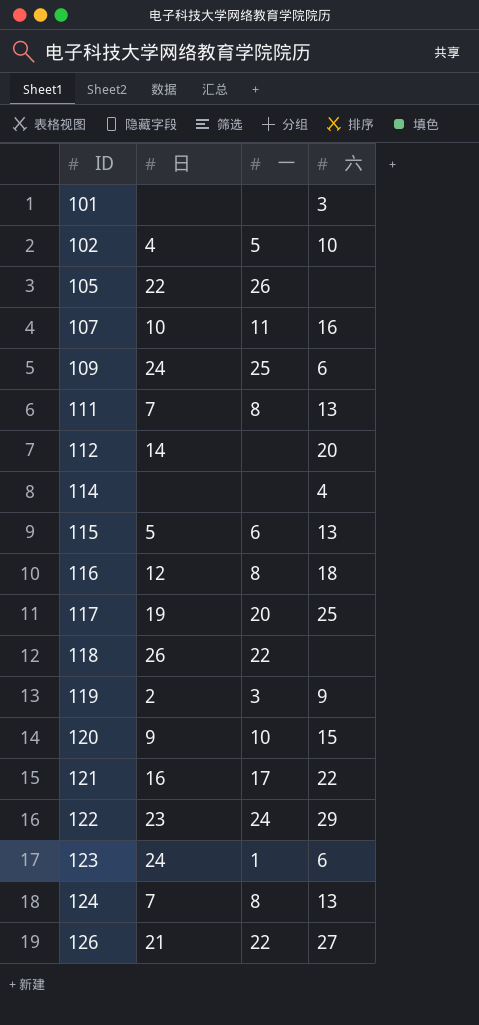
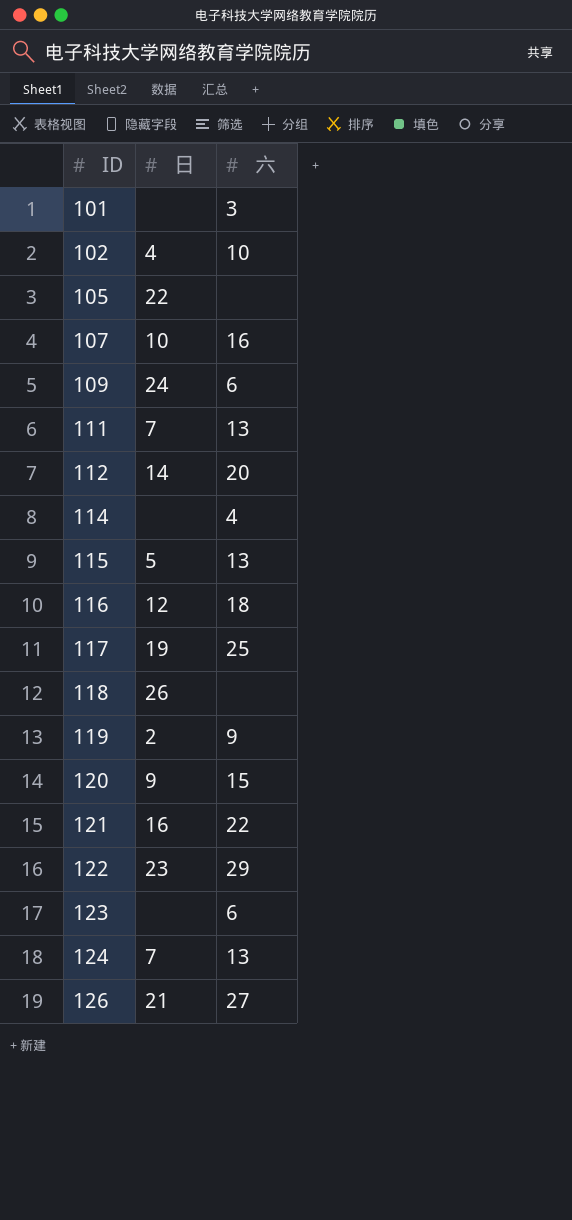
column 一 | position: 3 -> none
123 | 日: 24 -> none

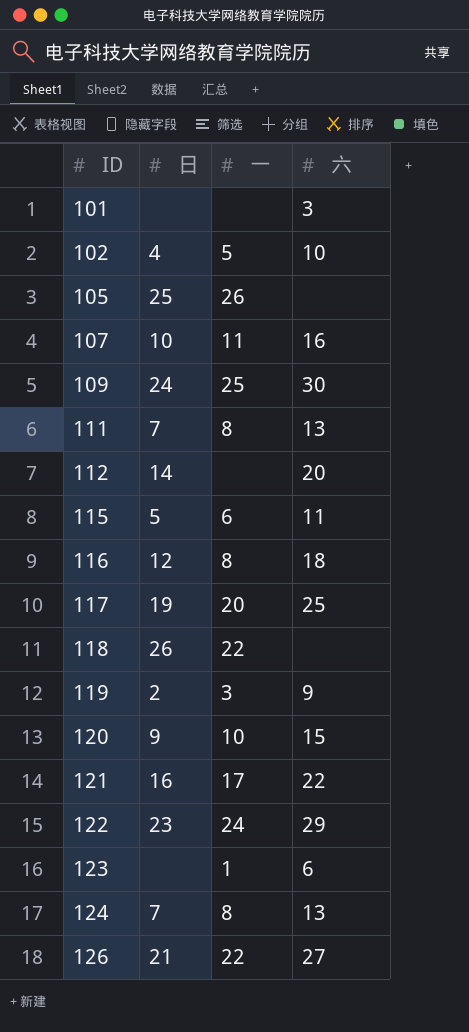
column 一 | position: none -> 3
row 114: none | 4 -> none
105 | 日: 22 -> 25
109 | 六: 6 -> 30
115 | 六: 13 -> 11

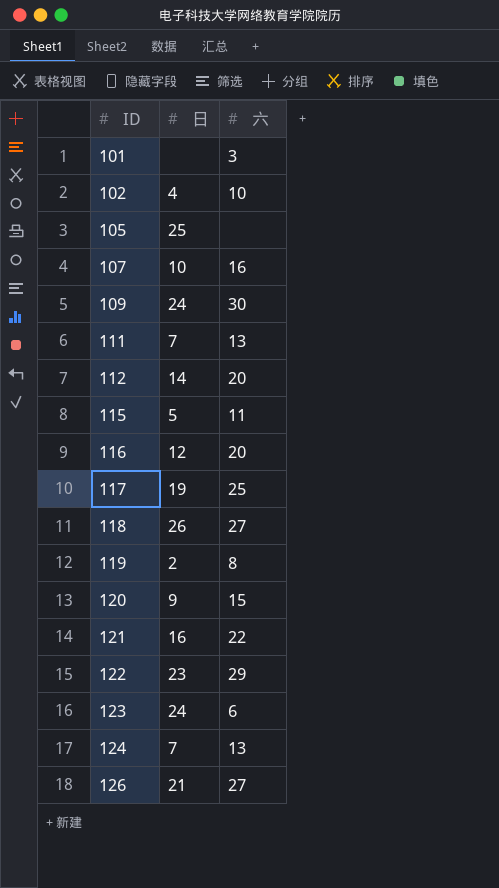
column 一 | position: 3 -> none
116 | 六: 18 -> 20
118 | 六: none -> 27
119 | 六: 9 -> 8
123 | 日: none -> 24

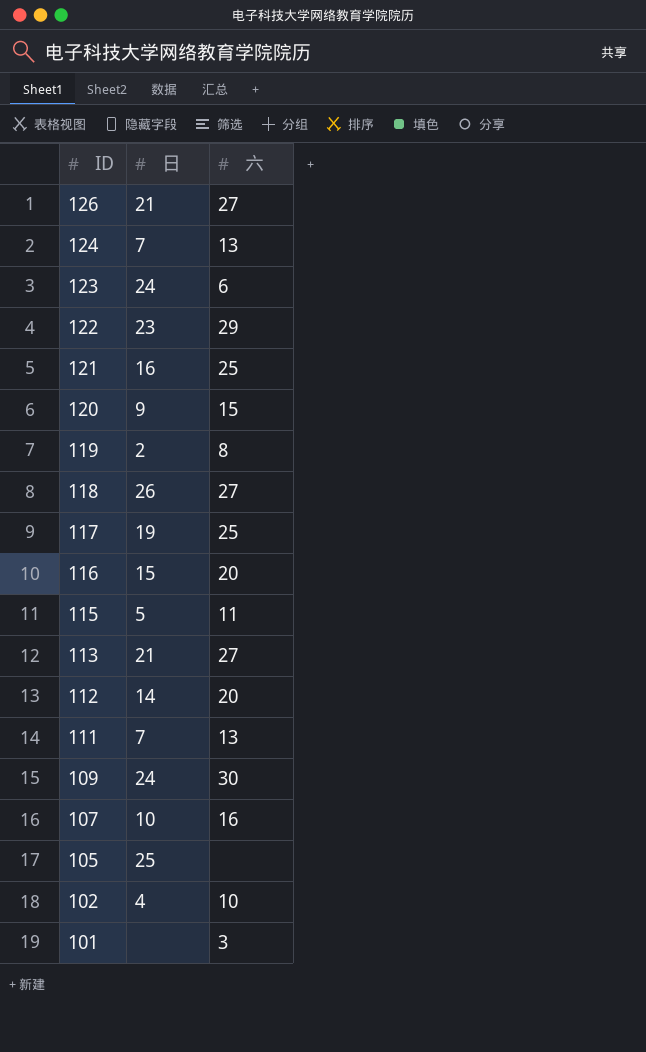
row order: ID ascending -> ID descending
121 | 六: 22 -> 25
116 | 日: 12 -> 15
row 113: none -> 21 | 27

